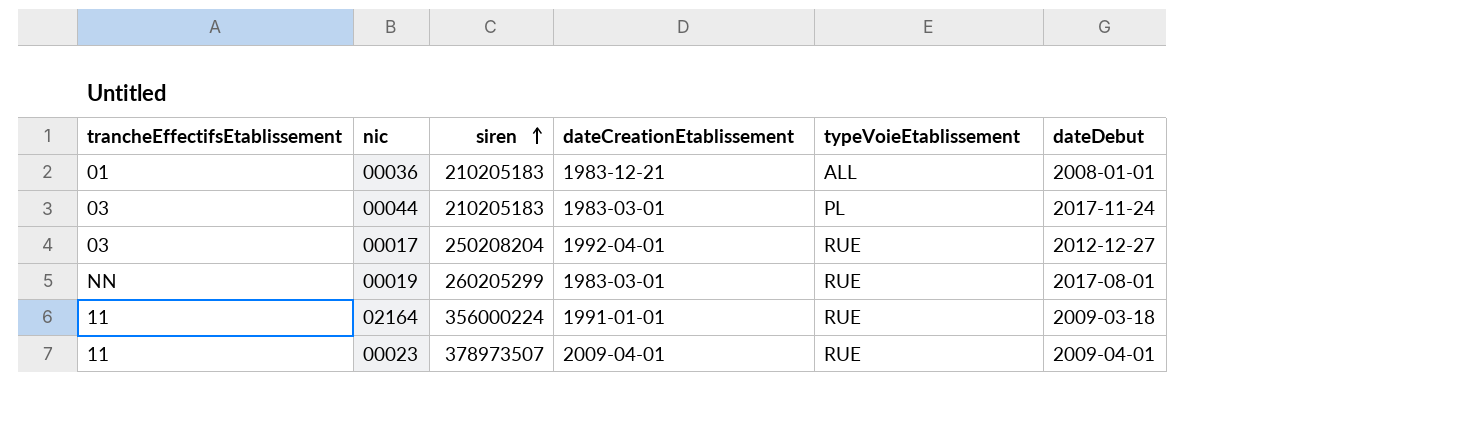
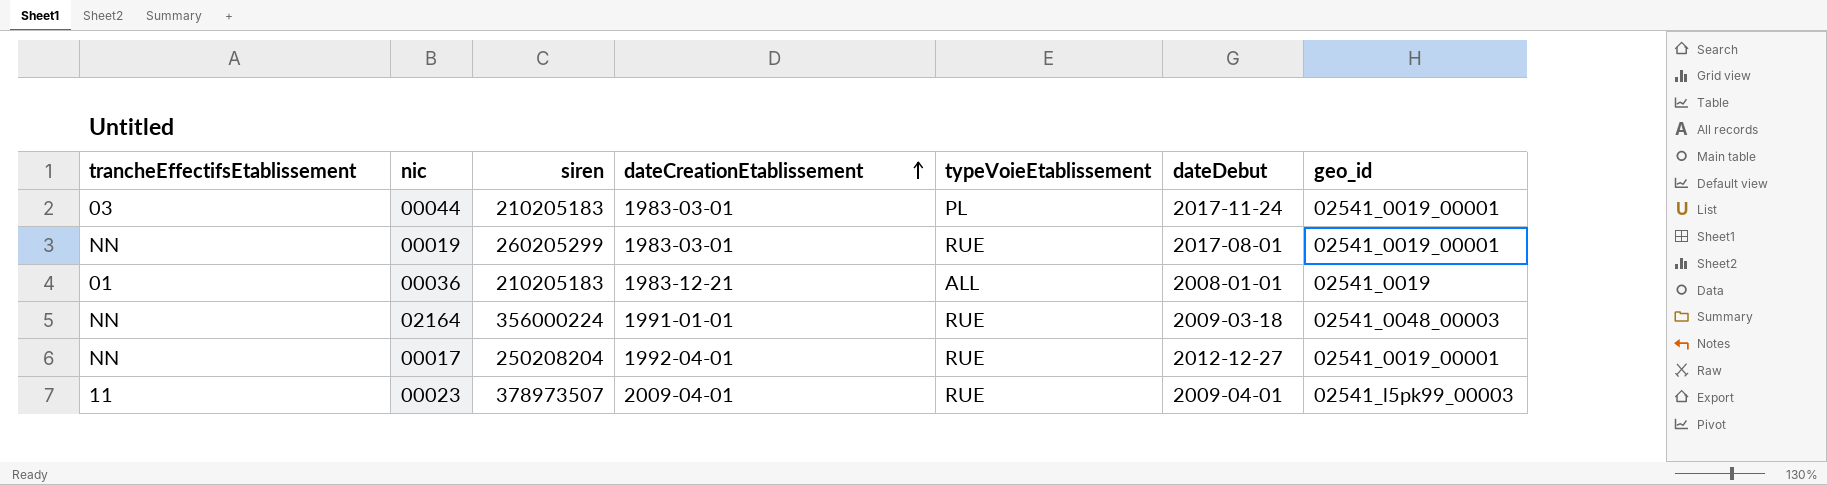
row order: siren ascending -> dateCreationEtablissement ascending
column geo_id | position: none -> 7
02164 | trancheEffectifsEtablissement: 11 -> NN
00017 | trancheEffectifsEtablissement: 03 -> NN

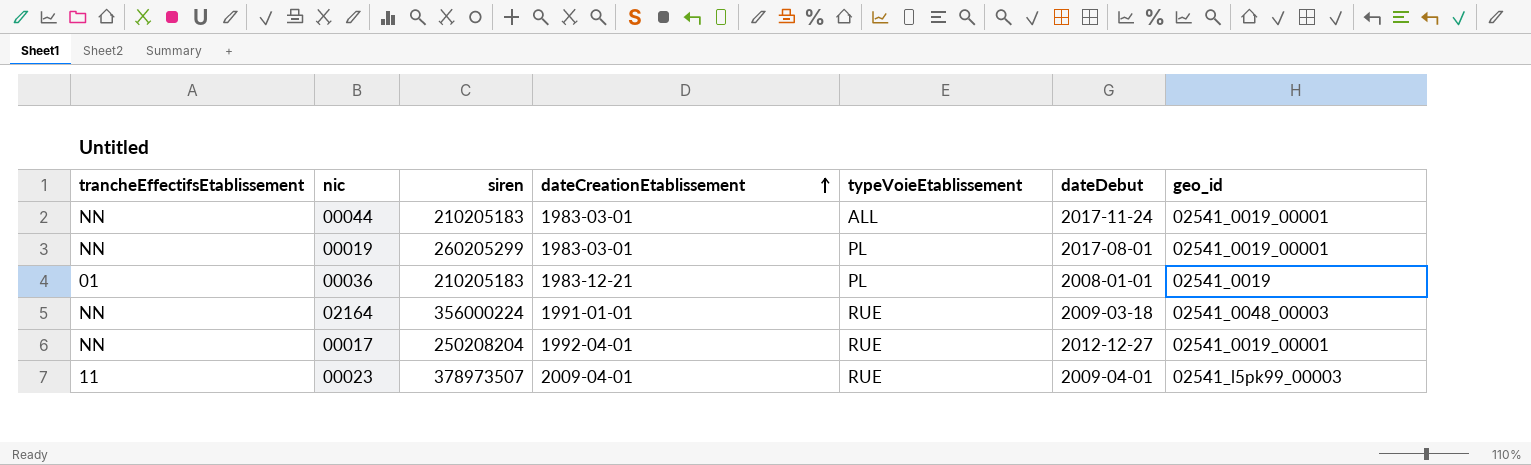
00044 | trancheEffectifsEtablissement: 03 -> NN
00044 | typeVoieEtablissement: PL -> ALL
00019 | typeVoieEtablissement: RUE -> PL
00036 | typeVoieEtablissement: ALL -> PL

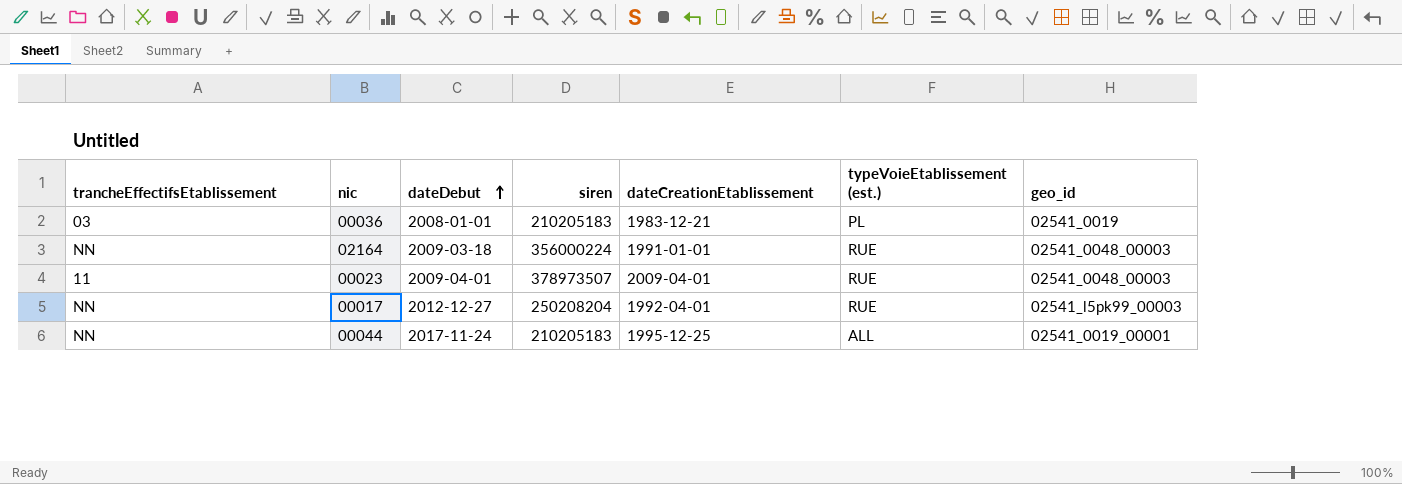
row order: dateCreationEtablissement ascending -> dateDebut ascending
column dateDebut | position: 6 -> 3
column name: typeVoieEtablissement -> typeVoieEtablissement (est.)
row 00019: NN | 260205299 | 1983-03-01 | PL | 2017-08-01 | 02541_0019_00001 -> none
00036 | trancheEffectifsEtablissement: 01 -> 03
00023 | geo_id: 02541_l5pk99_00003 -> 02541_0048_00003
00017 | geo_id: 02541_0019_00001 -> 02541_l5pk99_00003
00044 | dateCreationEtablissement: 1983-03-01 -> 1995-12-25

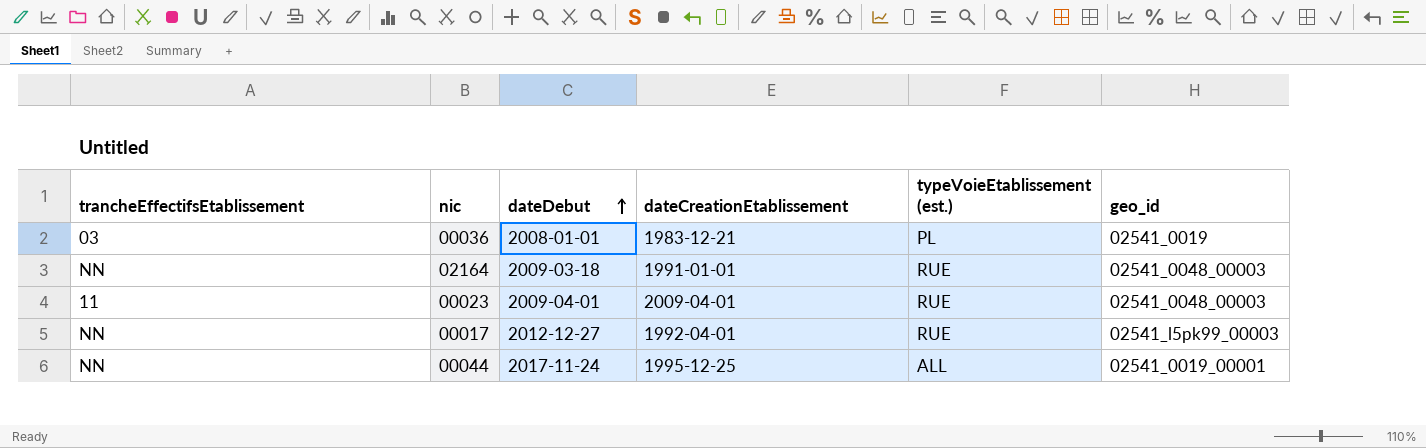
column siren | position: 4 -> none

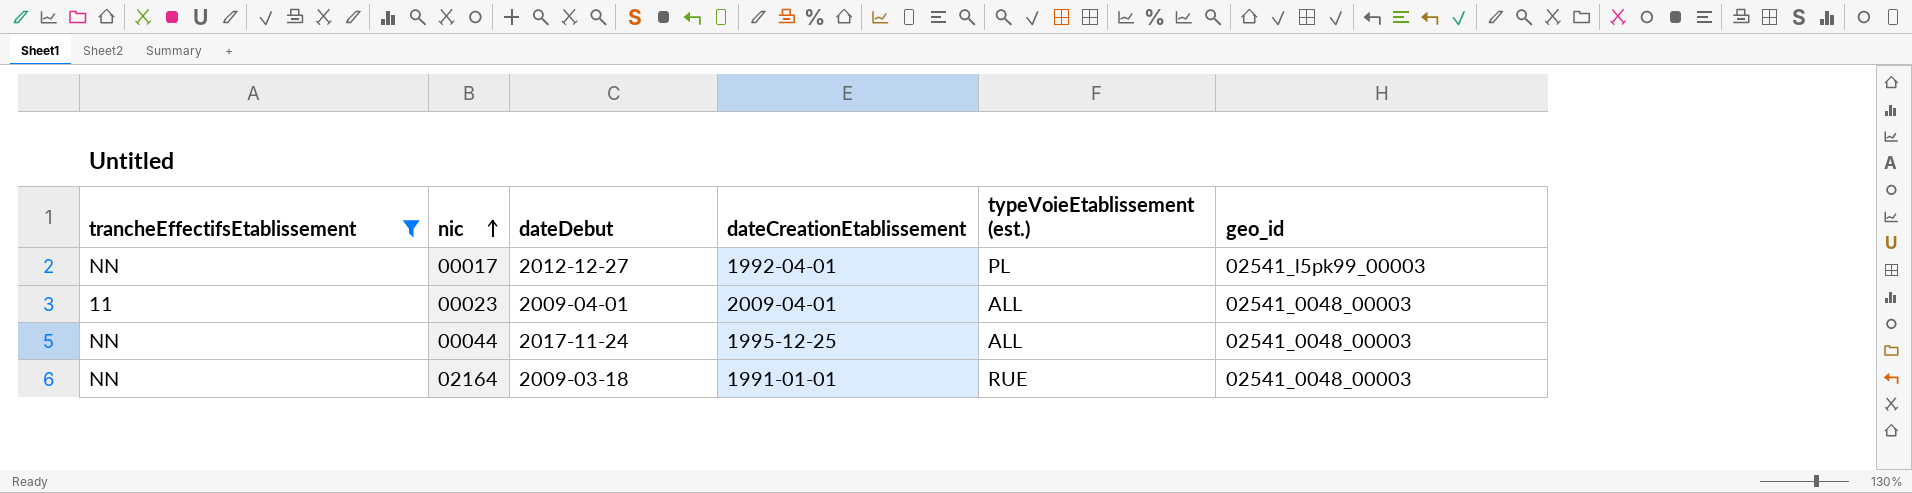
filter: none -> trancheEffectifsEtablissement != 03
row order: dateDebut ascending -> nic ascending
00017 | typeVoieEtablissement (est.): RUE -> PL
00023 | typeVoieEtablissement (est.): RUE -> ALL
00044 | geo_id: 02541_0019_00001 -> 02541_0048_00003

